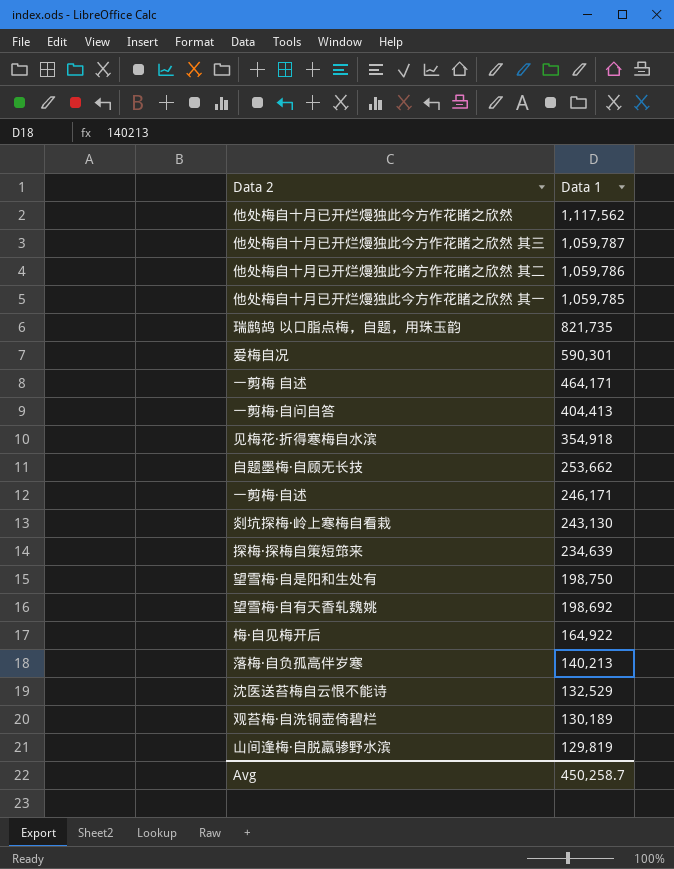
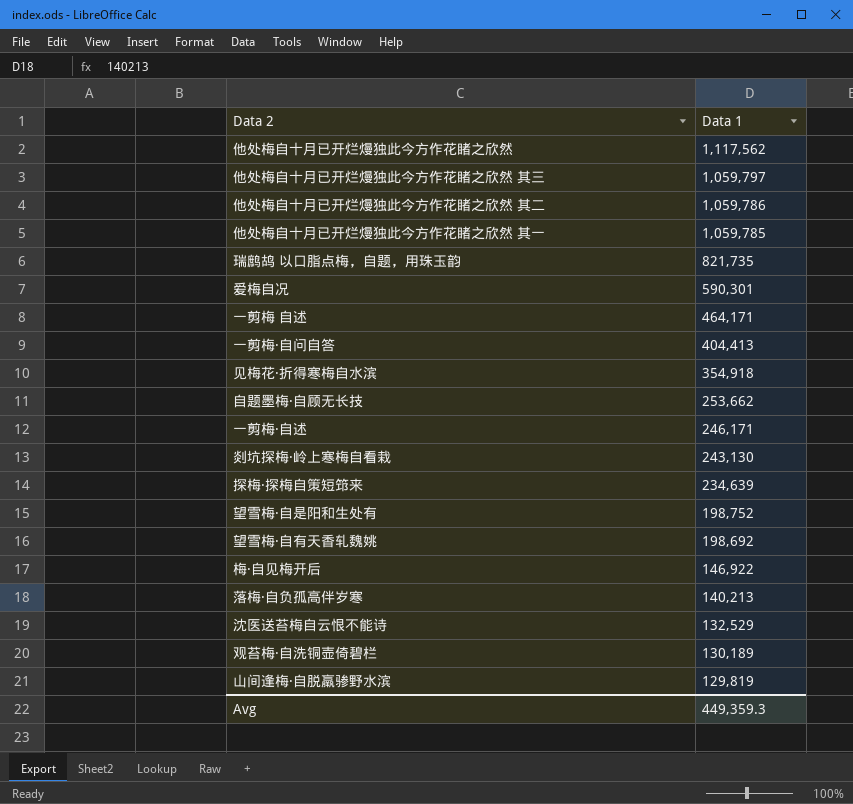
他处梅自十月已开烂熳独此今方作花睹之欣然 其三 | Data 1: 1,059,787 -> 1,059,797
望雪梅·自是阳和生处有 | Data 1: 198,750 -> 198,752
梅·自见梅开后 | Data 1: 164,922 -> 146,922
Avg | Data 1: 450,258.7 -> 449,359.3

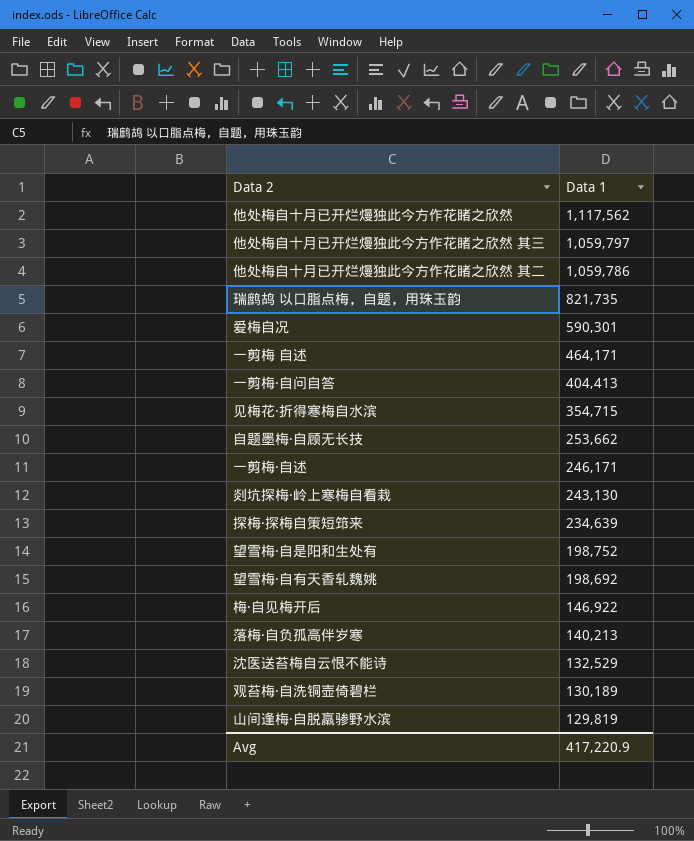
row 他处梅自十月已开烂熳独此今方作花睹之欣然 其一: 1,059,785 -> none
见梅花·折得寒梅自水滨 | Data 1: 354,918 -> 354,715
Avg | Data 1: 449,359.3 -> 417,220.9

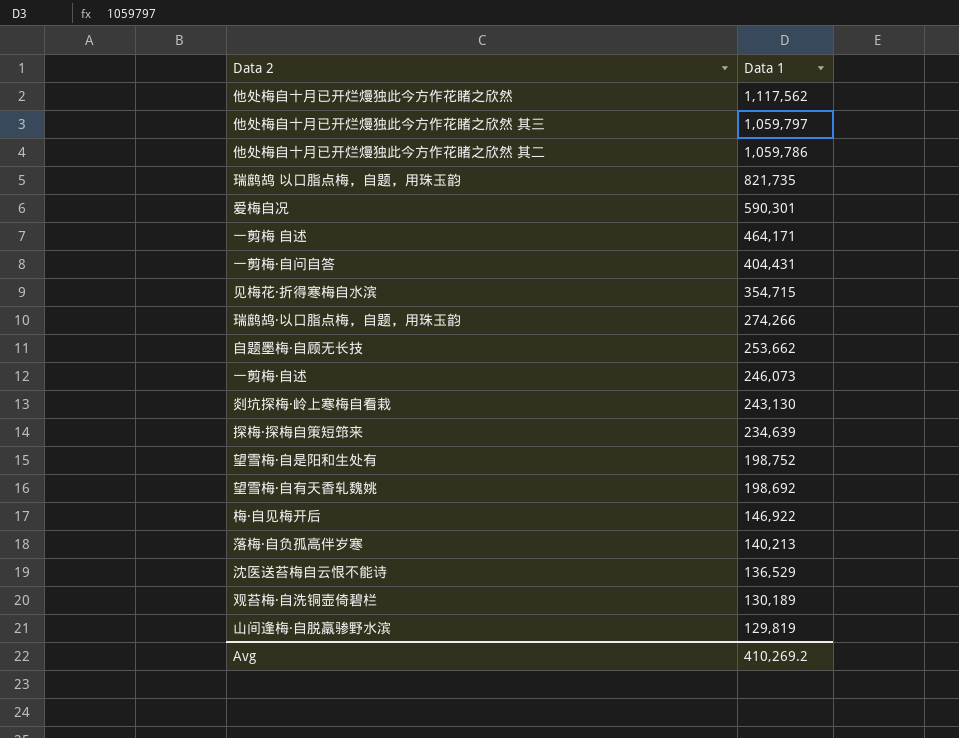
一剪梅·自问自答 | Data 1: 404,413 -> 404,431
row 瑞鹧鸪·以口脂点梅，自题，用珠玉韵: none -> 274,266
一剪梅·自述 | Data 1: 246,171 -> 246,073
沈医送苔梅自云恨不能诗 | Data 1: 132,529 -> 136,529
Avg | Data 1: 417,220.9 -> 410,269.2

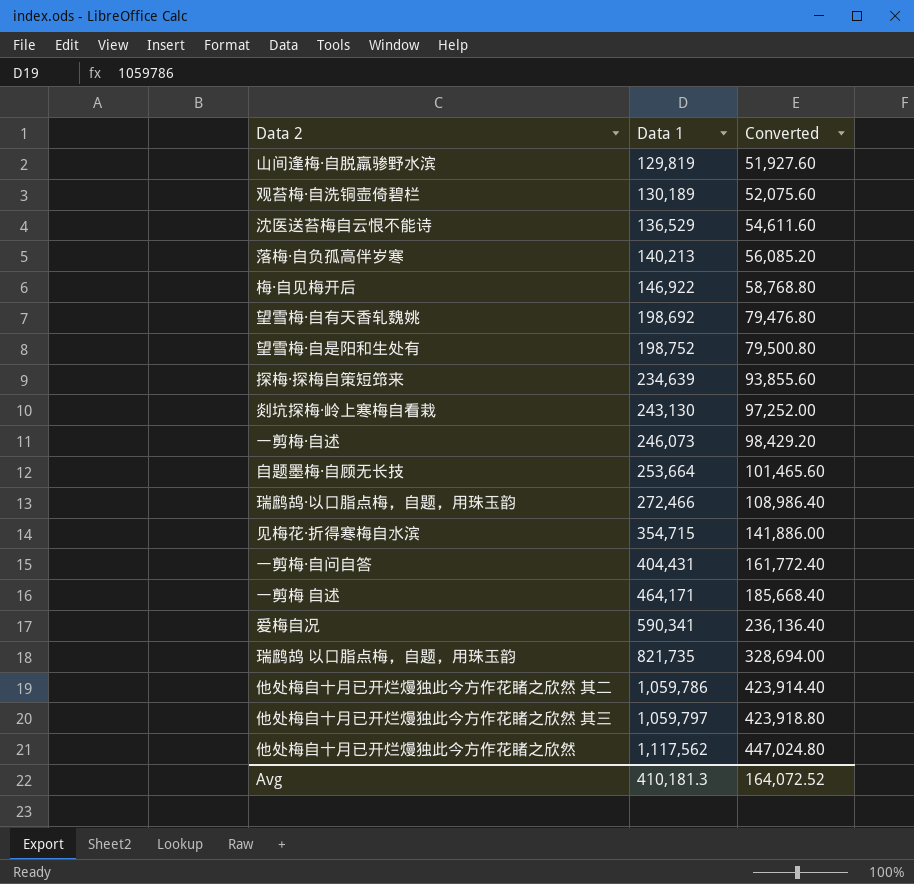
row order: Data 1 descending -> Data 1 ascending
column Converted | formula: none -> [Data 1] * 0.4
自题墨梅·自顾无长技 | Data 1: 253,662 -> 253,664
瑞鹧鸪·以口脂点梅，自题，用珠玉韵 | Data 1: 274,266 -> 272,466
爱梅自况 | Data 1: 590,301 -> 590,341
Avg | Data 1: 410,269.2 -> 410,181.3

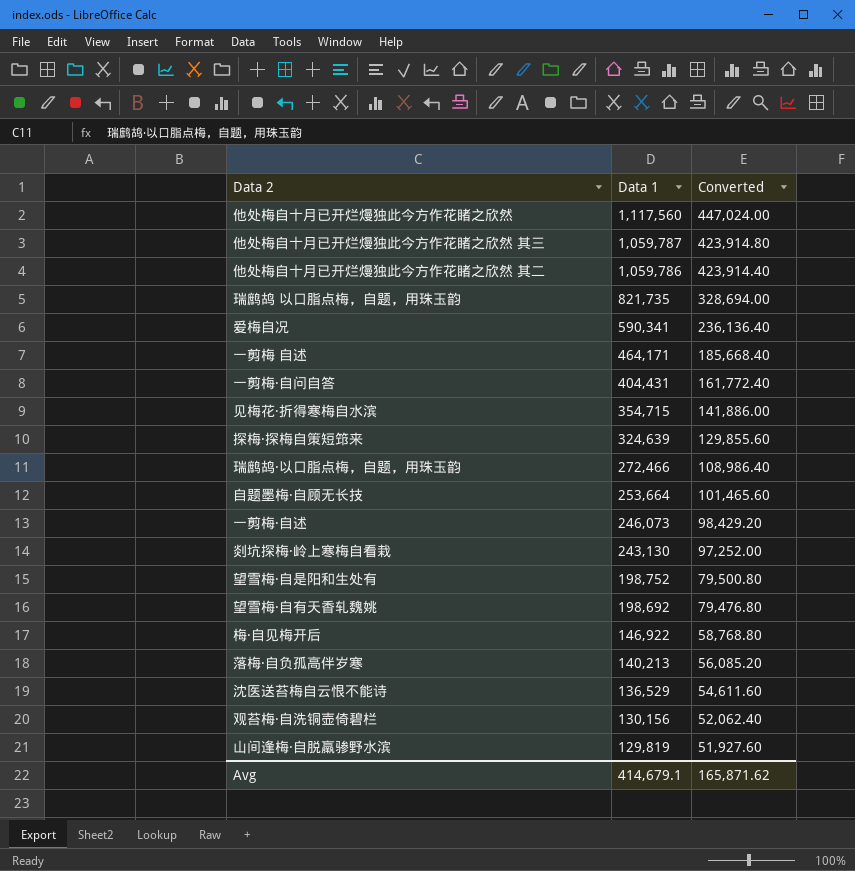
row order: Data 1 ascending -> Data 1 descending
他处梅自十月已开烂熳独此今方作花睹之欣然 | Data 1: 1,117,562 -> 1,117,560
他处梅自十月已开烂熳独此今方作花睹之欣然 | Converted: 447,024.80 -> 447,024.00
他处梅自十月已开烂熳独此今方作花睹之欣然 其三 | Data 1: 1,059,797 -> 1,059,787
他处梅自十月已开烂熳独此今方作花睹之欣然 其三 | Converted: 423,918.80 -> 423,914.80
探梅·探梅自策短筇来 | Data 1: 234,639 -> 324,639
探梅·探梅自策短筇来 | Converted: 93,855.60 -> 129,855.60
观苔梅·自洗铜壶倚碧栏 | Data 1: 130,189 -> 130,156
观苔梅·自洗铜壶倚碧栏 | Converted: 52,075.60 -> 52,062.40
Avg | Data 1: 410,181.3 -> 414,679.1
Avg | Converted: 164,072.52 -> 165,871.62

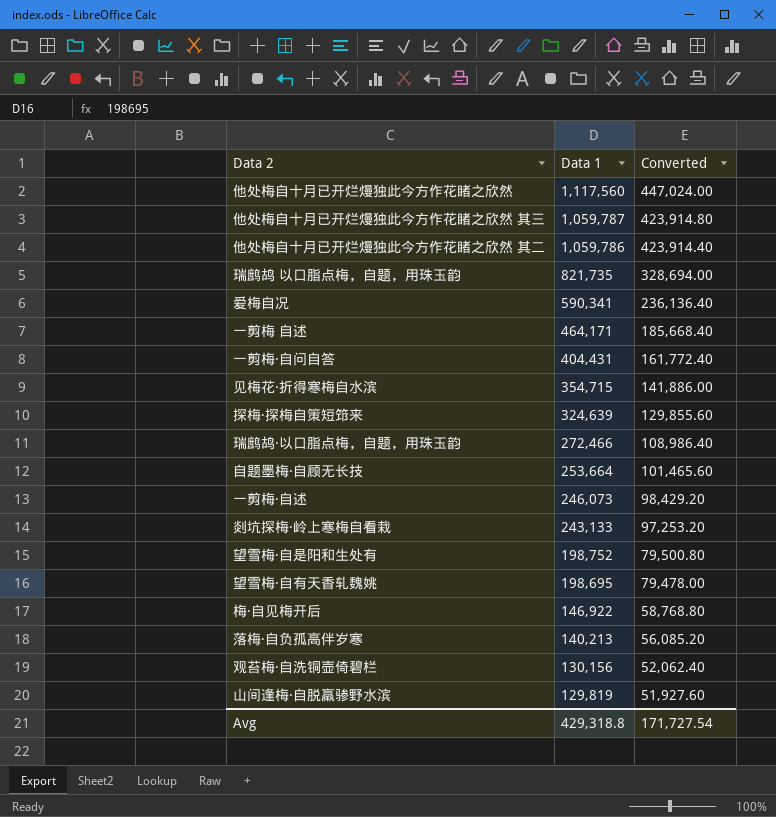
row 沈医送苔梅自云恨不能诗: 136,529 | 54,611.60 -> none
剡坑探梅·岭上寒梅自看栽 | Data 1: 243,130 -> 243,133
剡坑探梅·岭上寒梅自看栽 | Converted: 97,252.00 -> 97,253.20
望雪梅·自有天香轧魏姚 | Data 1: 198,692 -> 198,695
望雪梅·自有天香轧魏姚 | Converted: 79,476.80 -> 79,478.00
Avg | Data 1: 414,679.1 -> 429,318.8
Avg | Converted: 165,871.62 -> 171,727.54

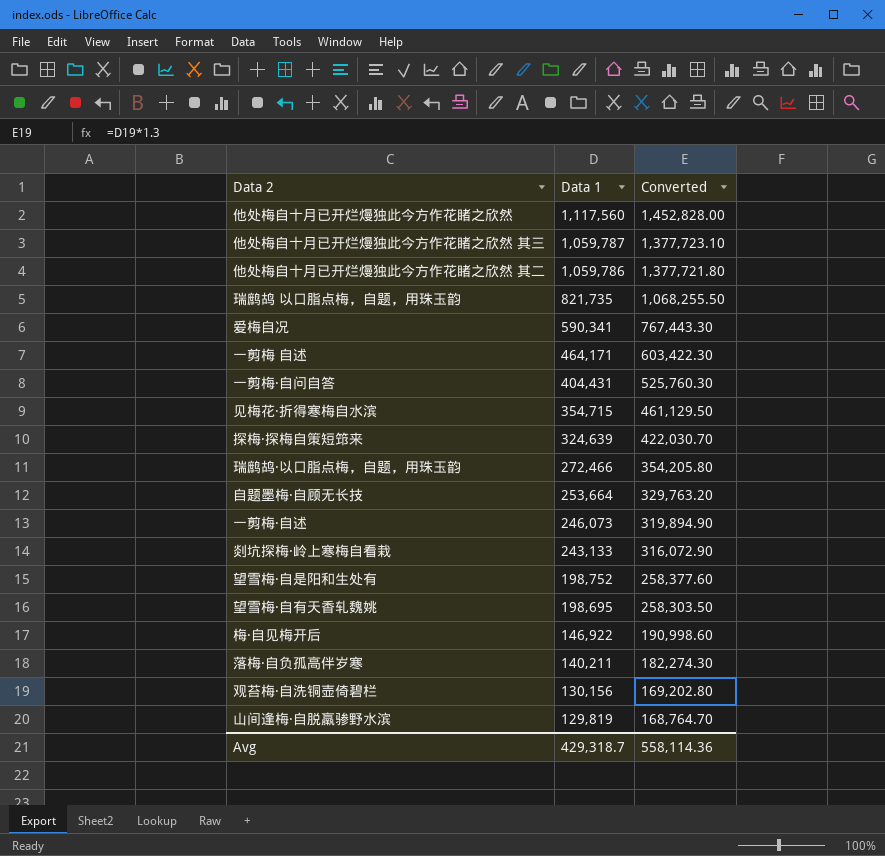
column Converted | formula: [Data 1] * 0.4 -> [Data 1] * 1.3
落梅·自负孤高伴岁寒 | Data 1: 140,213 -> 140,211
Avg | Data 1: 429,318.8 -> 429,318.7
Avg | Converted: 171,727.54 -> 558,114.36

